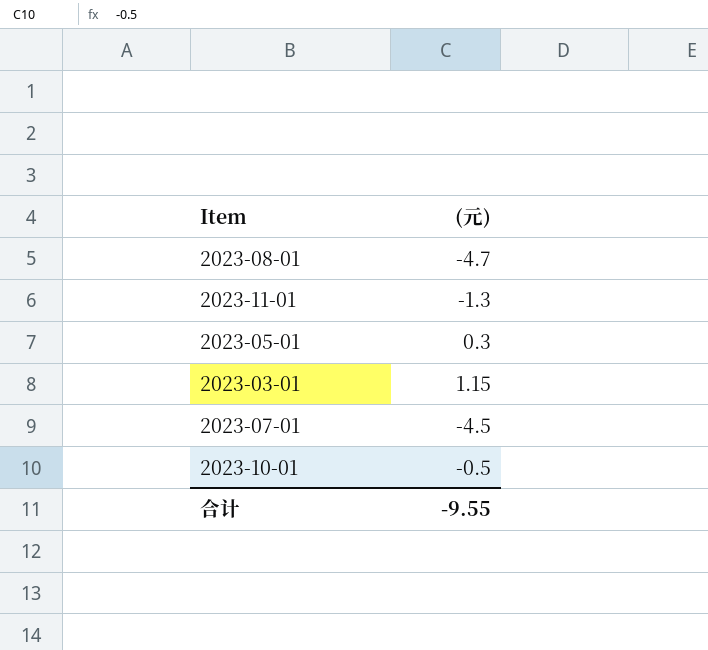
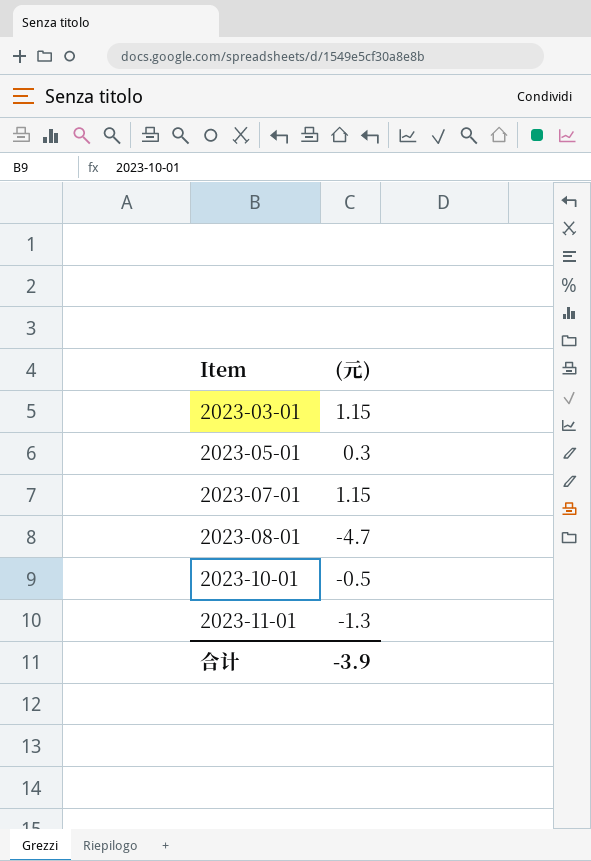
row order: none -> Item ascending
2023-07-01 | (元): -4.5 -> 1.15
合计 | (元): -9.55 -> -3.9

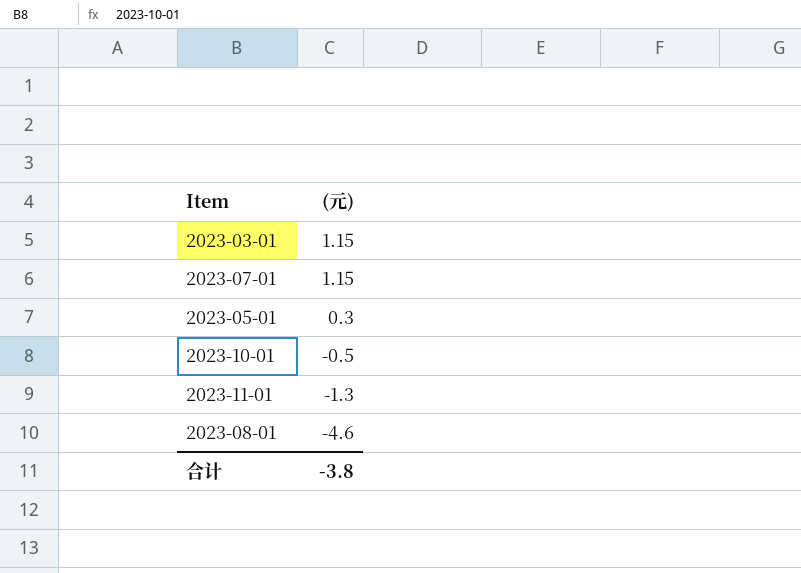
row order: Item ascending -> (元) descending
2023-08-01 | (元): -4.7 -> -4.6
合计 | (元): -3.9 -> -3.8

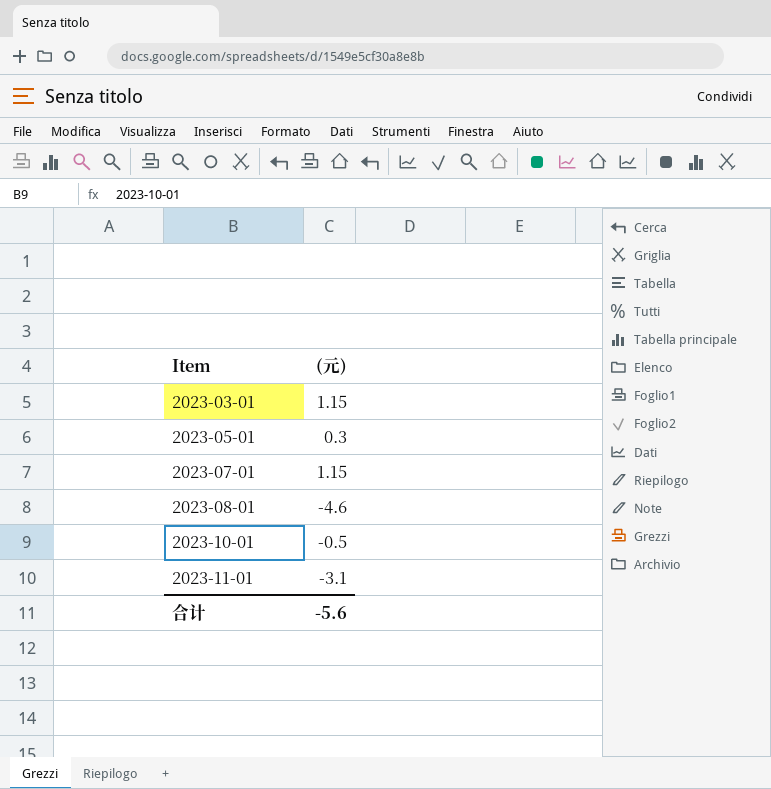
row order: (元) descending -> Item ascending
2023-11-01 | (元): -1.3 -> -3.1
合计 | (元): -3.8 -> -5.6

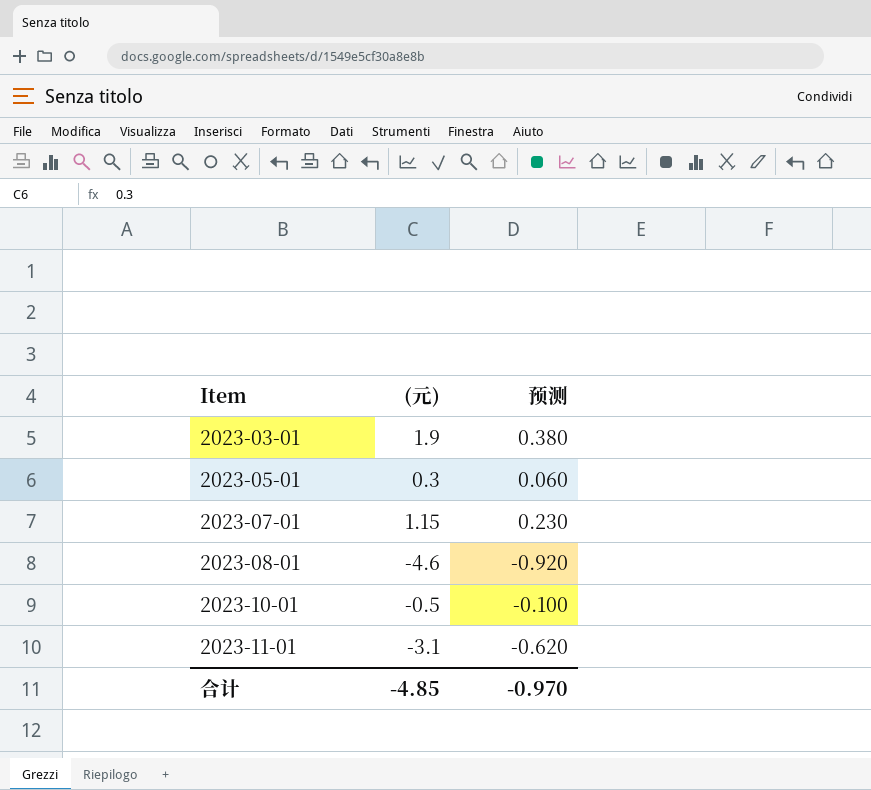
column 预测 | formula: none -> [(元)] * 0.2
2023-03-01 | (元): 1.15 -> 1.9
合计 | (元): -5.6 -> -4.85

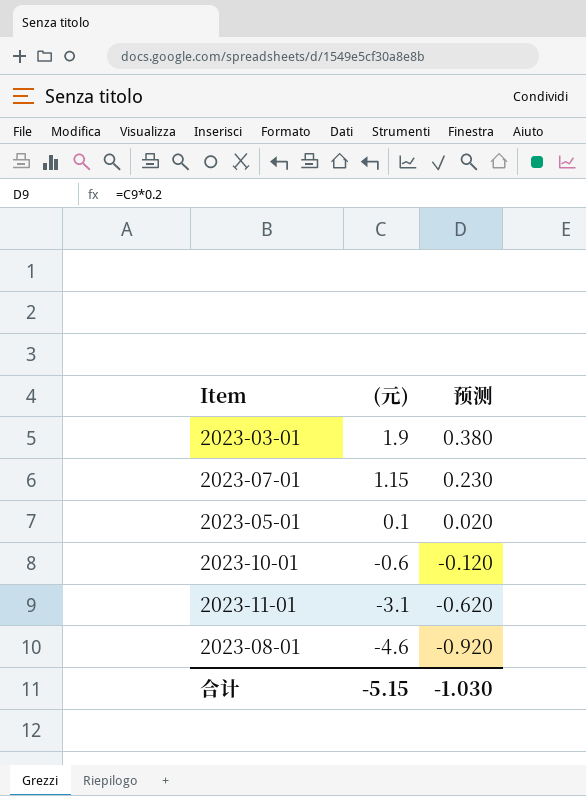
row order: Item ascending -> (元) descending
2023-05-01 | (元): 0.3 -> 0.1
2023-05-01 | 预测: 0.060 -> 0.020
2023-10-01 | (元): -0.5 -> -0.6
2023-10-01 | 预测: -0.100 -> -0.120
合计 | (元): -4.85 -> -5.15
合计 | 预测: -0.970 -> -1.030

